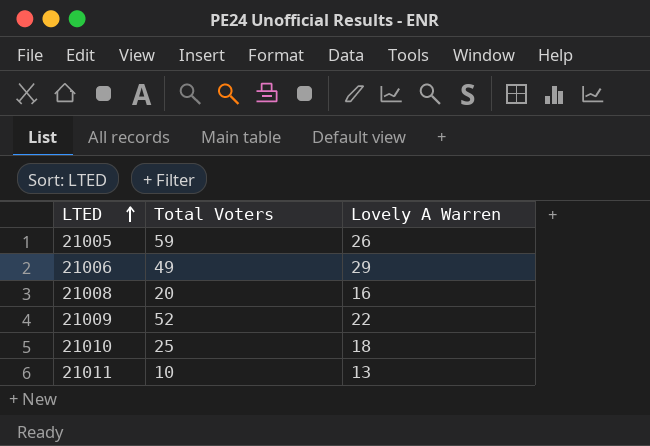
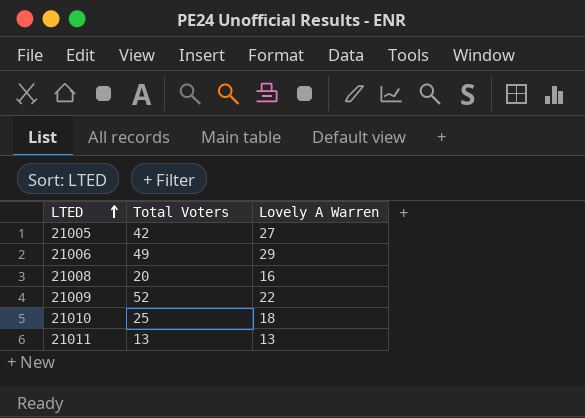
21005 | Total Voters: 59 -> 42
21005 | Lovely A Warren: 26 -> 27
21011 | Total Voters: 10 -> 13

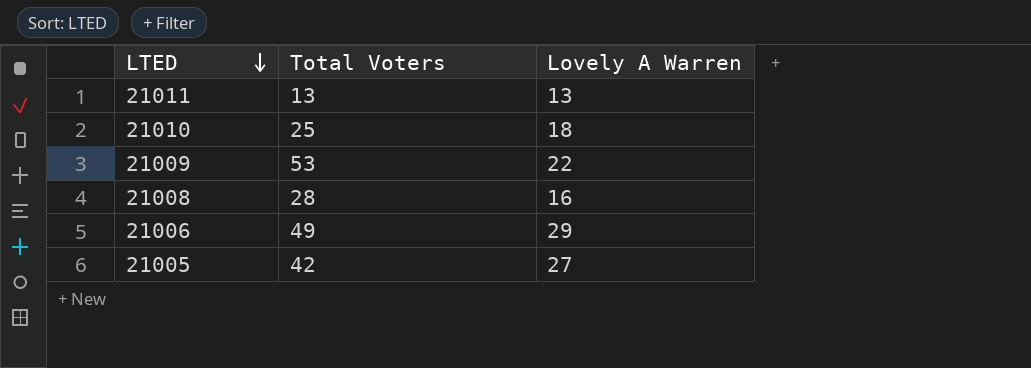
row order: LTED ascending -> LTED descending
21009 | Total Voters: 52 -> 53
21008 | Total Voters: 20 -> 28

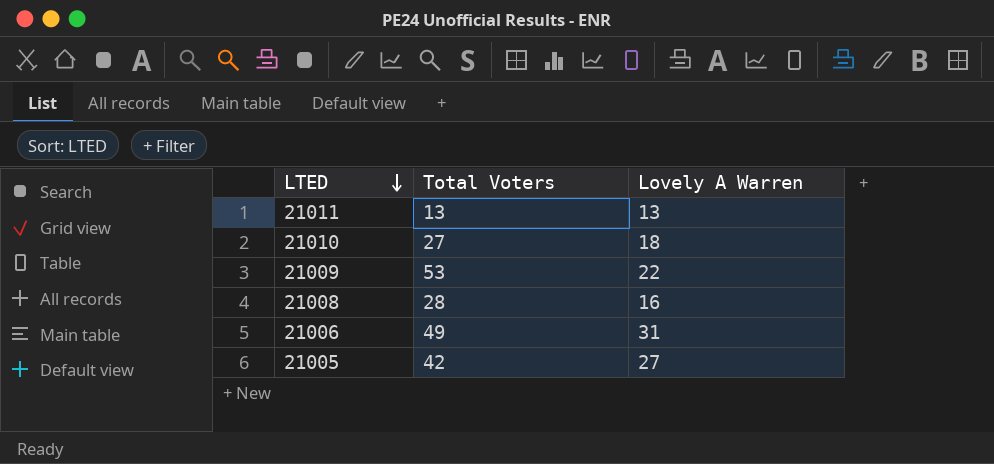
21010 | Total Voters: 25 -> 27
21006 | Lovely A Warren: 29 -> 31

